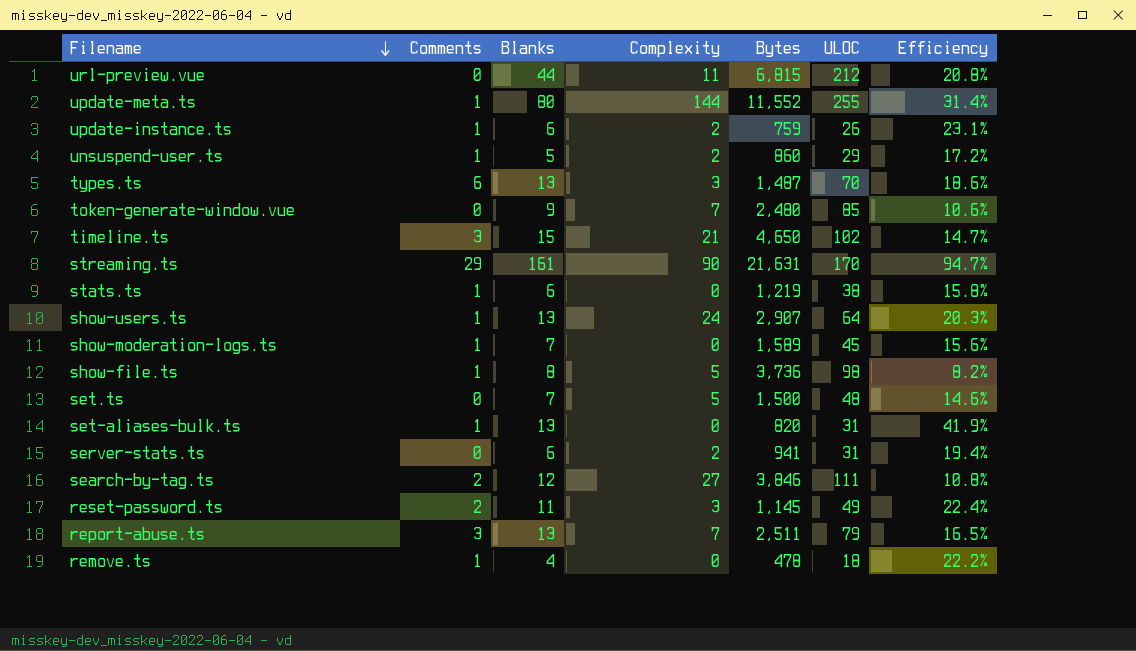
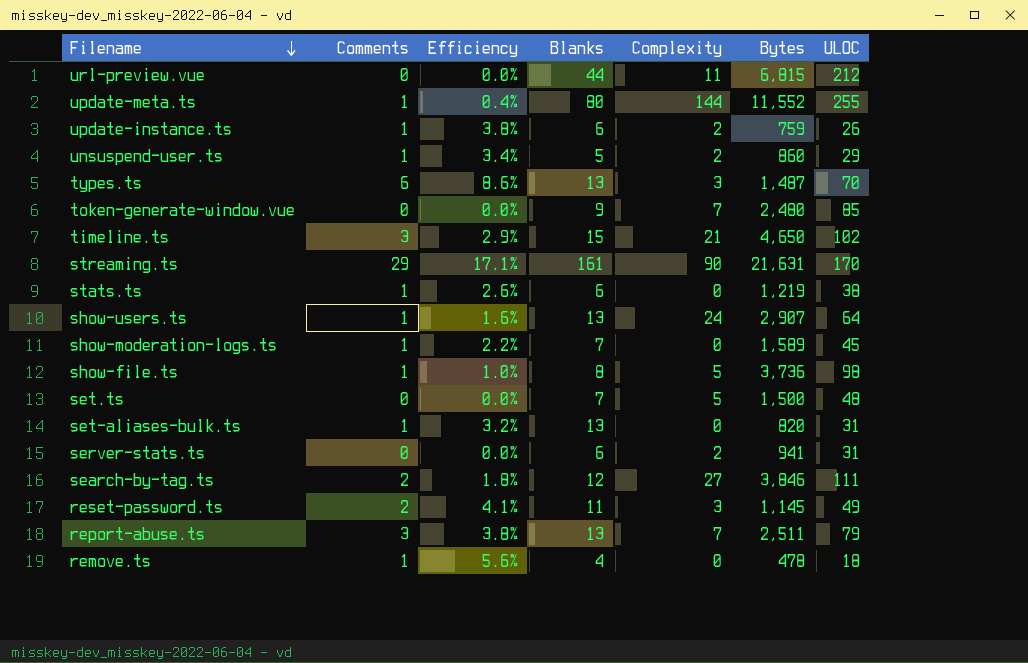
column Efficiency | formula: [Blanks] / [ULOC] -> [Comments] / [ULOC]
column Efficiency | position: 7 -> 3

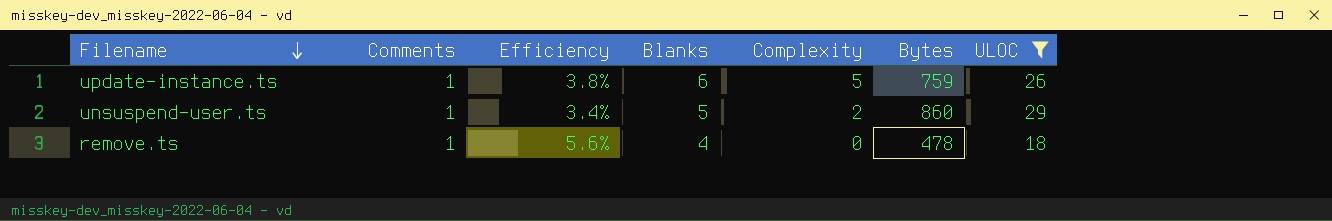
filter: none -> ULOC <= 29
update-instance.ts | Complexity: 2 -> 5

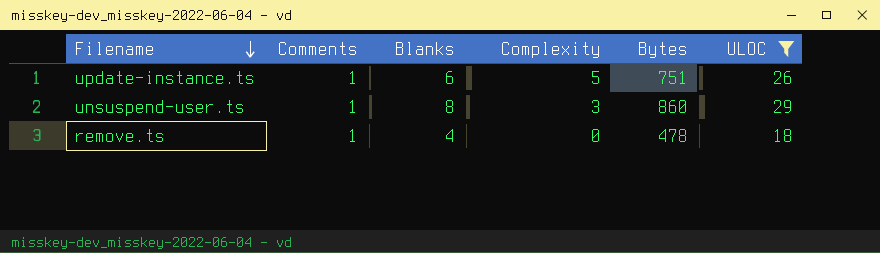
column Efficiency | formula: [Comments] / [ULOC] -> none
update-instance.ts | Bytes: 759 -> 751
unsuspend-user.ts | Blanks: 5 -> 8
unsuspend-user.ts | Complexity: 2 -> 3

